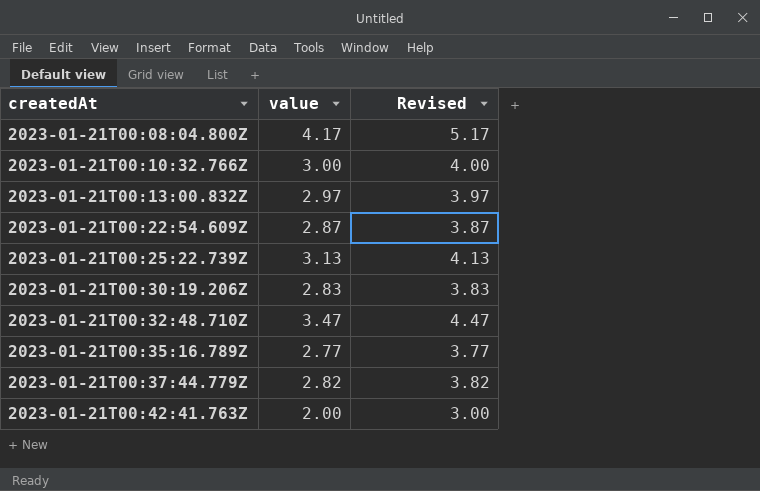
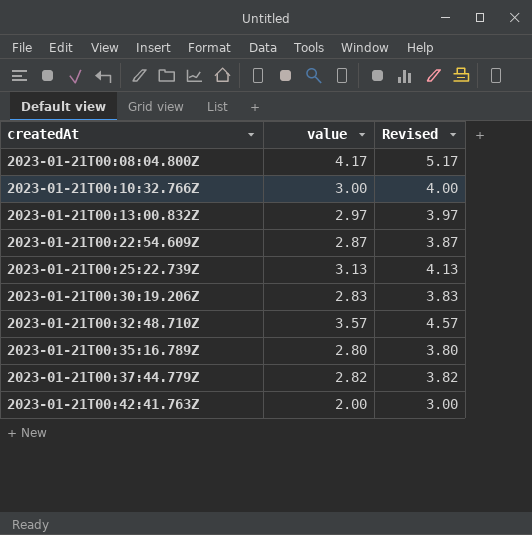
2023-01-21T00:32:48.710Z | value: 3.47 -> 3.57
2023-01-21T00:32:48.710Z | Revised: 4.47 -> 4.57
2023-01-21T00:35:16.789Z | value: 2.77 -> 2.80
2023-01-21T00:35:16.789Z | Revised: 3.77 -> 3.80

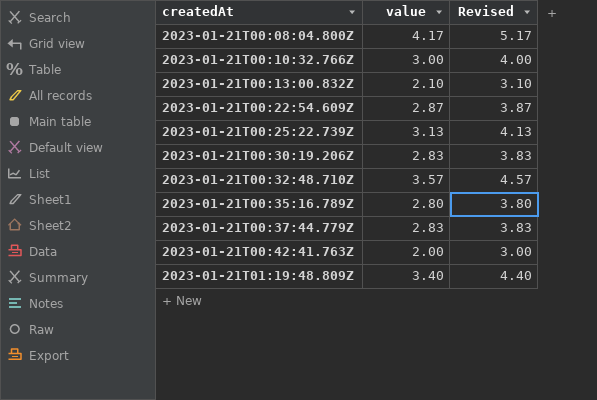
2023-01-21T00:13:00.832Z | value: 2.97 -> 2.10
2023-01-21T00:13:00.832Z | Revised: 3.97 -> 3.10
2023-01-21T00:37:44.779Z | value: 2.82 -> 2.83
2023-01-21T00:37:44.779Z | Revised: 3.82 -> 3.83
row 2023-01-21T01:19:48.809Z: none -> 3.40 | 4.40

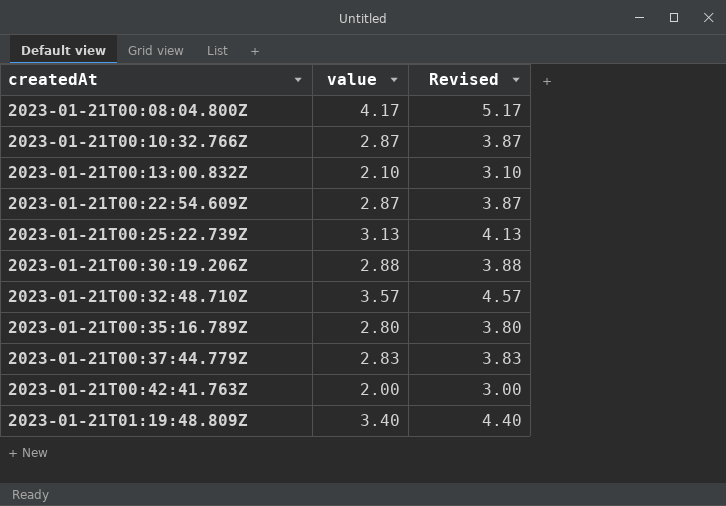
2023-01-21T00:10:32.766Z | value: 3.00 -> 2.87
2023-01-21T00:10:32.766Z | Revised: 4.00 -> 3.87
2023-01-21T00:30:19.206Z | value: 2.83 -> 2.88
2023-01-21T00:30:19.206Z | Revised: 3.83 -> 3.88

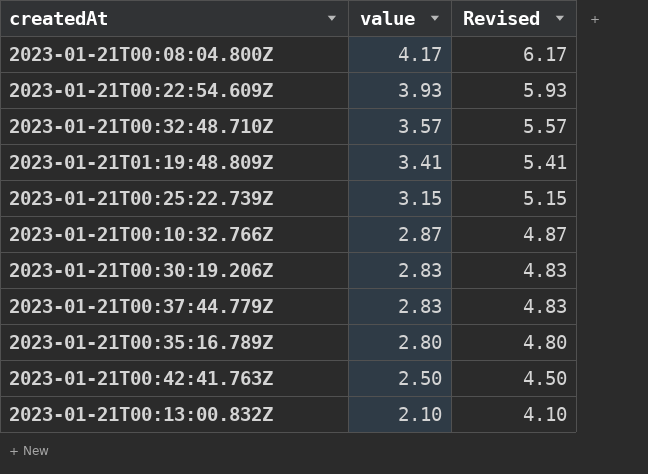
row order: createdAt ascending -> value descending
column Revised | formula: [value] + 1 -> [value] + 2
2023-01-21T00:22:54.609Z | value: 2.87 -> 3.93
2023-01-21T01:19:48.809Z | value: 3.40 -> 3.41
2023-01-21T00:25:22.739Z | value: 3.13 -> 3.15
2023-01-21T00:30:19.206Z | value: 2.88 -> 2.83
2023-01-21T00:42:41.763Z | value: 2.00 -> 2.50

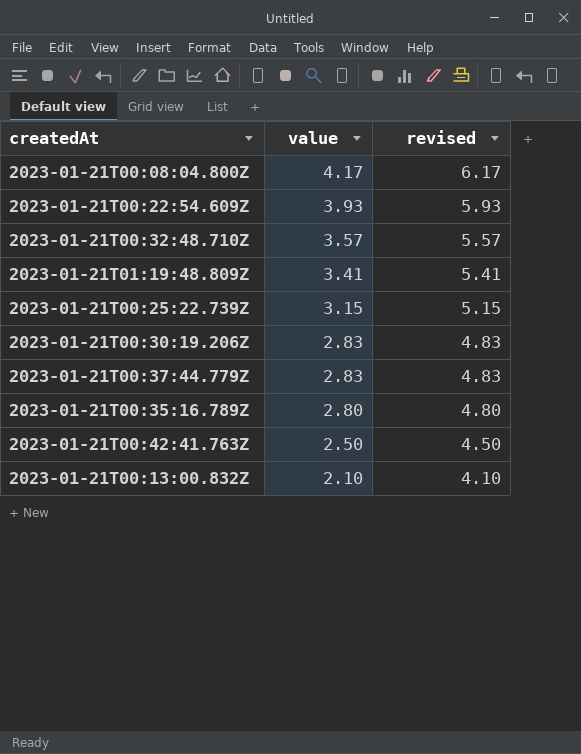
column name: Revised -> revised
row 2023-01-21T00:10:32.766Z: 2.87 | 4.87 -> none

